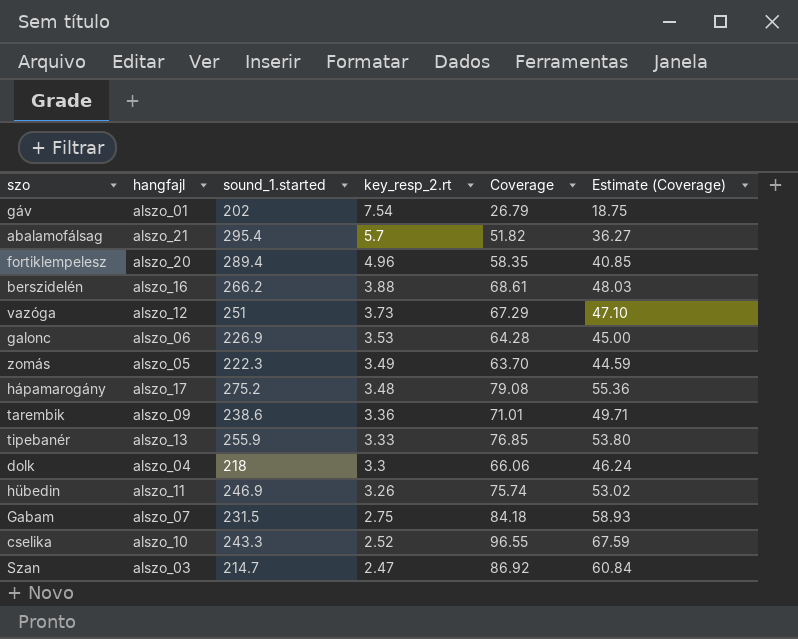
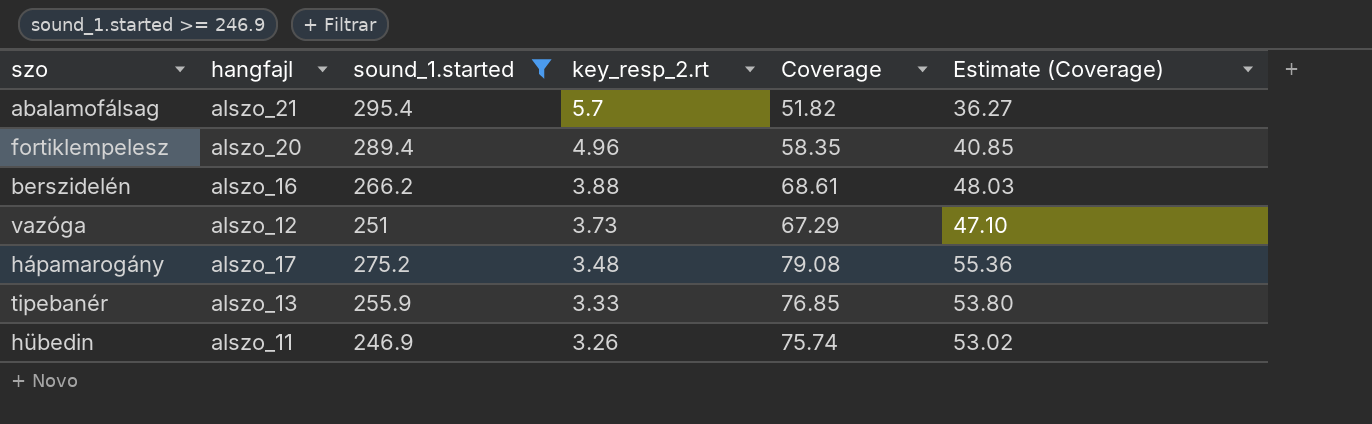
filter: none -> sound_1.started >= 246.9

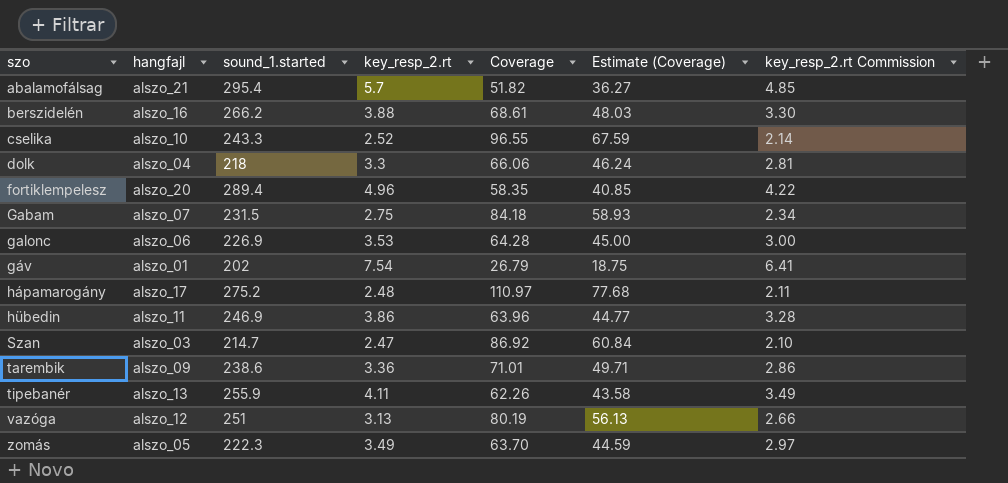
filter: sound_1.started >= 246.9 -> none
row order: key_resp_2.rt descending -> szo ascending
column key_resp_2.rt Commission | formula: none -> [key_resp_2.rt] * 0.85
hápamarogány | key_resp_2.rt: 3.48 -> 2.48
hápamarogány | Coverage: 79.08 -> 110.97
hápamarogány | Estimate (Coverage): 55.36 -> 77.68
hübedin | key_resp_2.rt: 3.26 -> 3.86
hübedin | Coverage: 75.74 -> 63.96
hübedin | Estimate (Coverage): 53.02 -> 44.77
tipebanér | key_resp_2.rt: 3.33 -> 4.11
tipebanér | Coverage: 76.85 -> 62.26
tipebanér | Estimate (Coverage): 53.80 -> 43.58
vazóga | key_resp_2.rt: 3.73 -> 3.13
vazóga | Coverage: 67.29 -> 80.19
vazóga | Estimate (Coverage): 47.10 -> 56.13

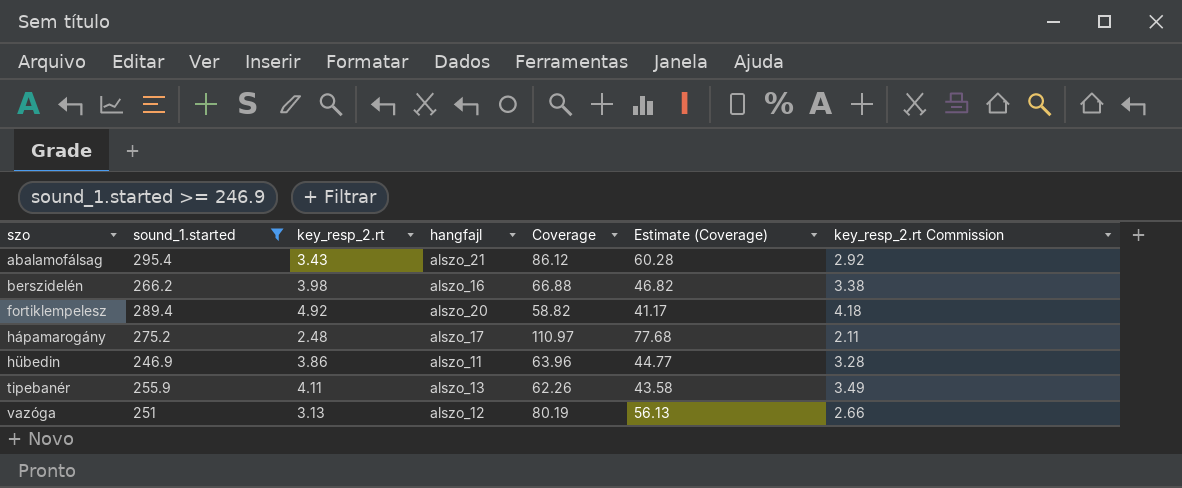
filter: none -> sound_1.started >= 246.9
column hangfajl | position: 2 -> 4
abalamofálsag | key_resp_2.rt: 5.7 -> 3.43
abalamofálsag | Coverage: 51.82 -> 86.12
abalamofálsag | Estimate (Coverage): 36.27 -> 60.28
abalamofálsag | key_resp_2.rt Commission: 4.85 -> 2.92
berszidelén | key_resp_2.rt: 3.88 -> 3.98
berszidelén | Coverage: 68.61 -> 66.88
berszidelén | Estimate (Coverage): 48.03 -> 46.82
berszidelén | key_resp_2.rt Commission: 3.30 -> 3.38
fortiklempelesz | key_resp_2.rt: 4.96 -> 4.92
fortiklempelesz | Coverage: 58.35 -> 58.82
fortiklempelesz | Estimate (Coverage): 40.85 -> 41.17
fortiklempelesz | key_resp_2.rt Commission: 4.22 -> 4.18

